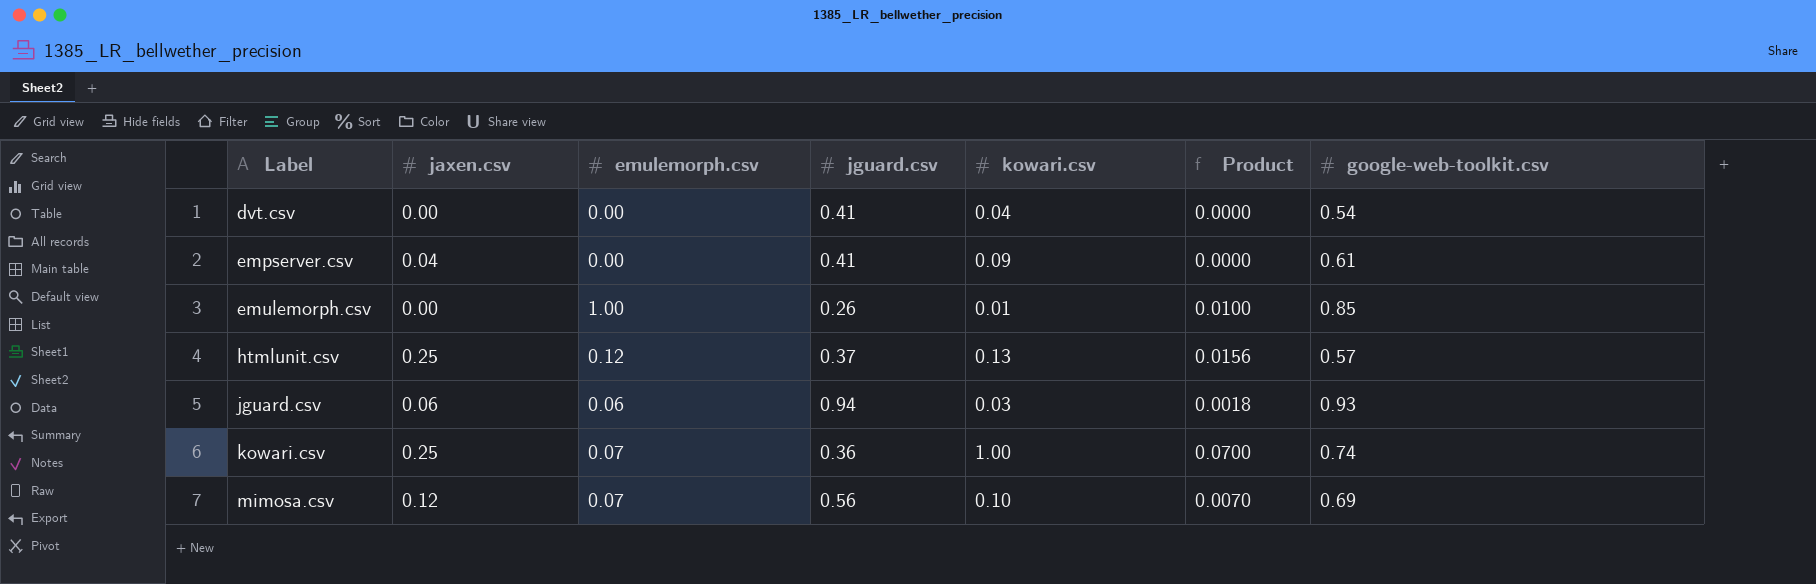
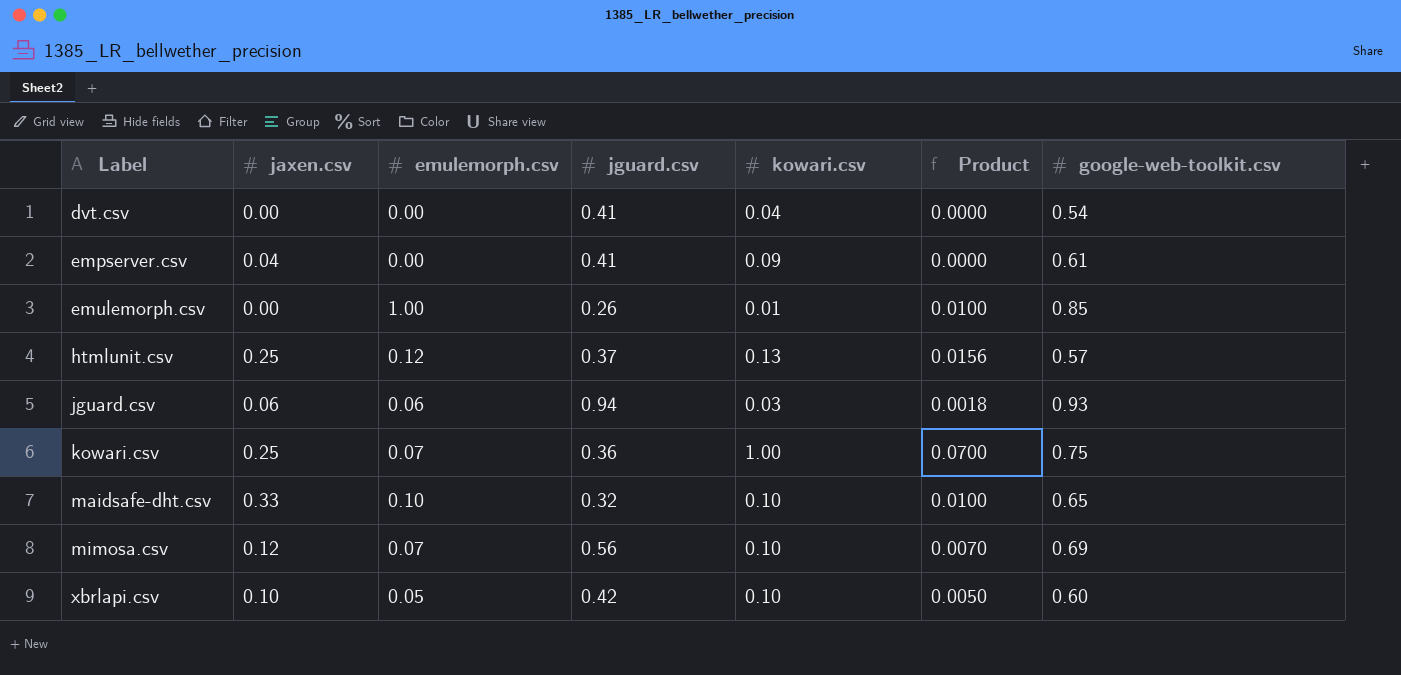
kowari.csv | google-web-toolkit.csv: 0.74 -> 0.75
row maidsafe-dht.csv: none -> 0.33 | 0.10 | 0.32 | 0.10 | 0.0100 | 0.65
row xbrlapi.csv: none -> 0.10 | 0.05 | 0.42 | 0.10 | 0.0050 | 0.60

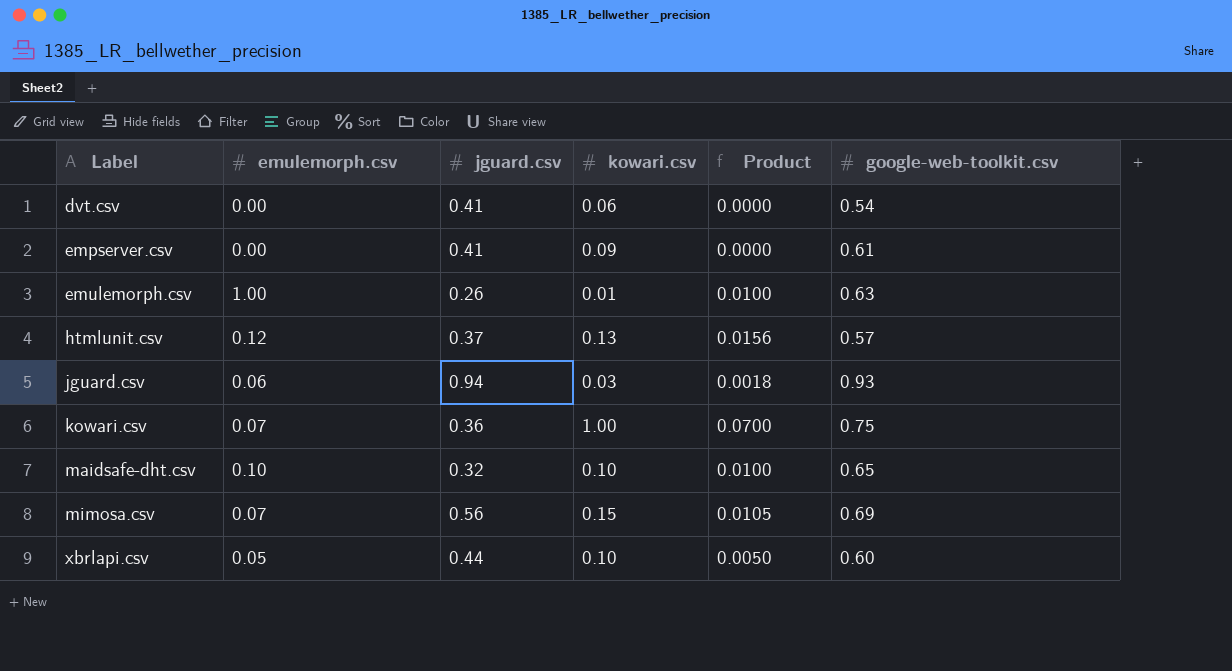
column jaxen.csv | position: 2 -> none
dvt.csv | kowari.csv: 0.04 -> 0.06
emulemorph.csv | google-web-toolkit.csv: 0.85 -> 0.63
mimosa.csv | kowari.csv: 0.10 -> 0.15
mimosa.csv | Product: 0.0070 -> 0.0105
xbrlapi.csv | jguard.csv: 0.42 -> 0.44

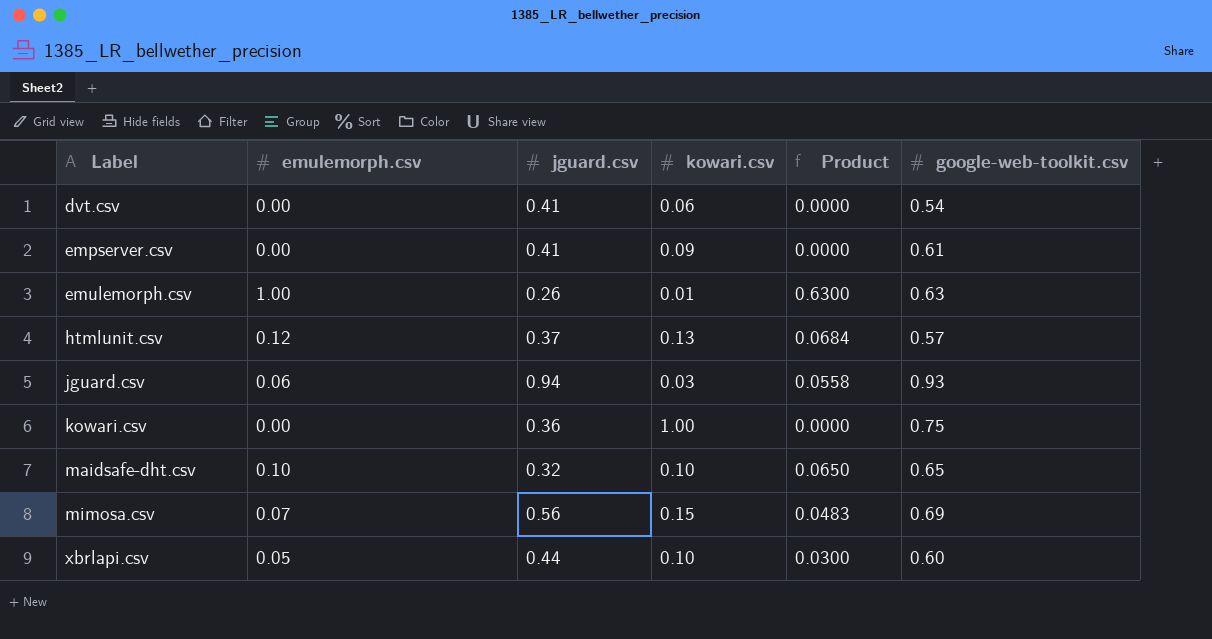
column Product | formula: [emulemorph.csv] * [kowari.csv] -> [emulemorph.csv] * [google-web-toolkit.csv]
kowari.csv | emulemorph.csv: 0.07 -> 0.00

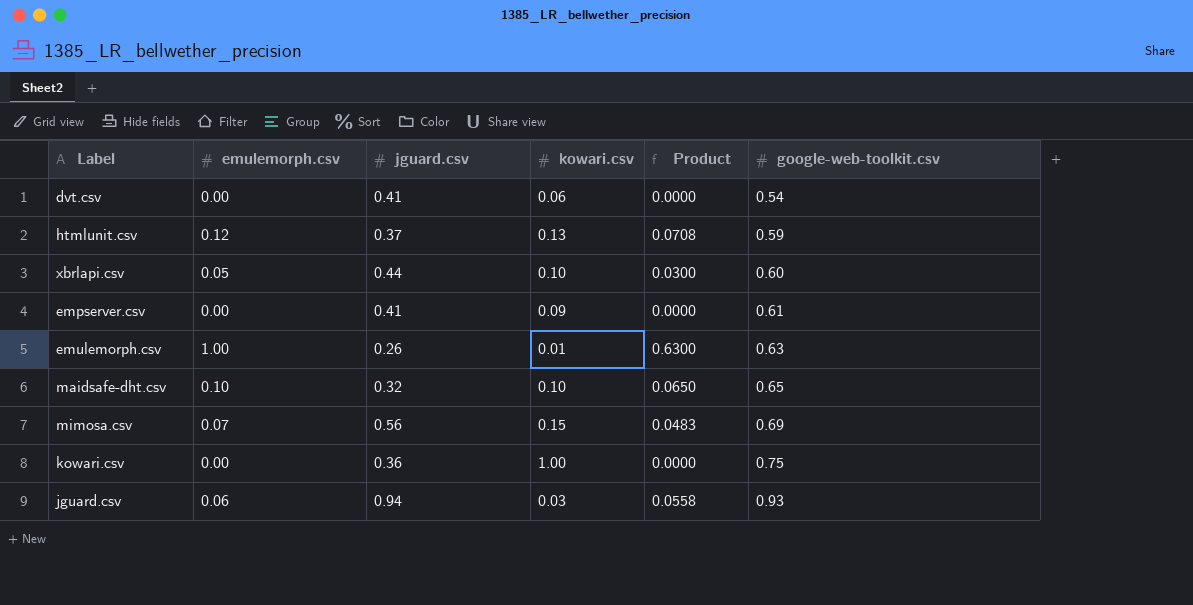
row order: Label ascending -> google-web-toolkit.csv ascending
htmlunit.csv | Product: 0.0684 -> 0.0708
htmlunit.csv | google-web-toolkit.csv: 0.57 -> 0.59

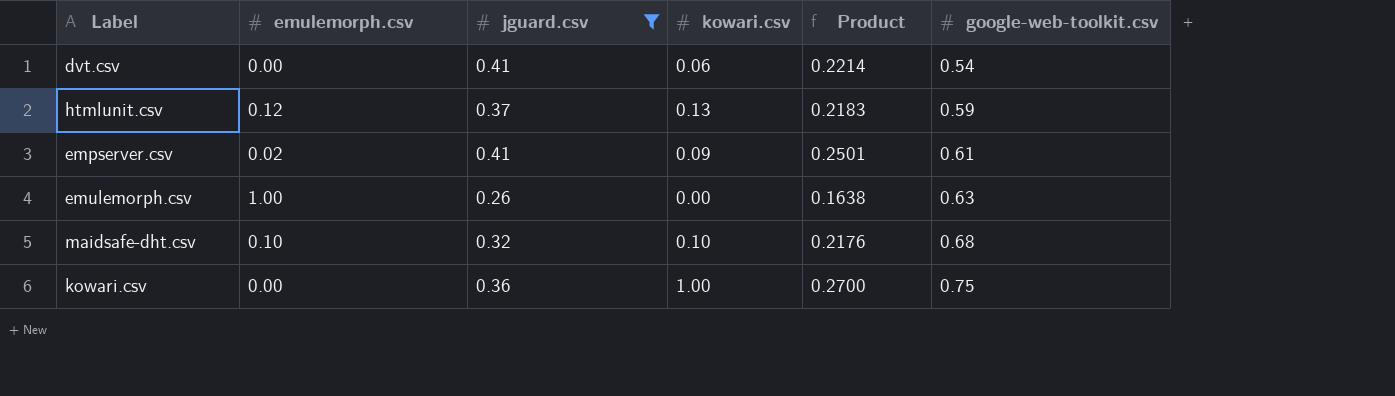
filter: none -> jguard.csv <= 0.41
column Product | formula: [emulemorph.csv] * [google-web-toolkit.csv] -> [jguard.csv] * [google-web-toolkit.csv]
empserver.csv | emulemorph.csv: 0.00 -> 0.02
emulemorph.csv | kowari.csv: 0.01 -> 0.00
maidsafe-dht.csv | google-web-toolkit.csv: 0.65 -> 0.68

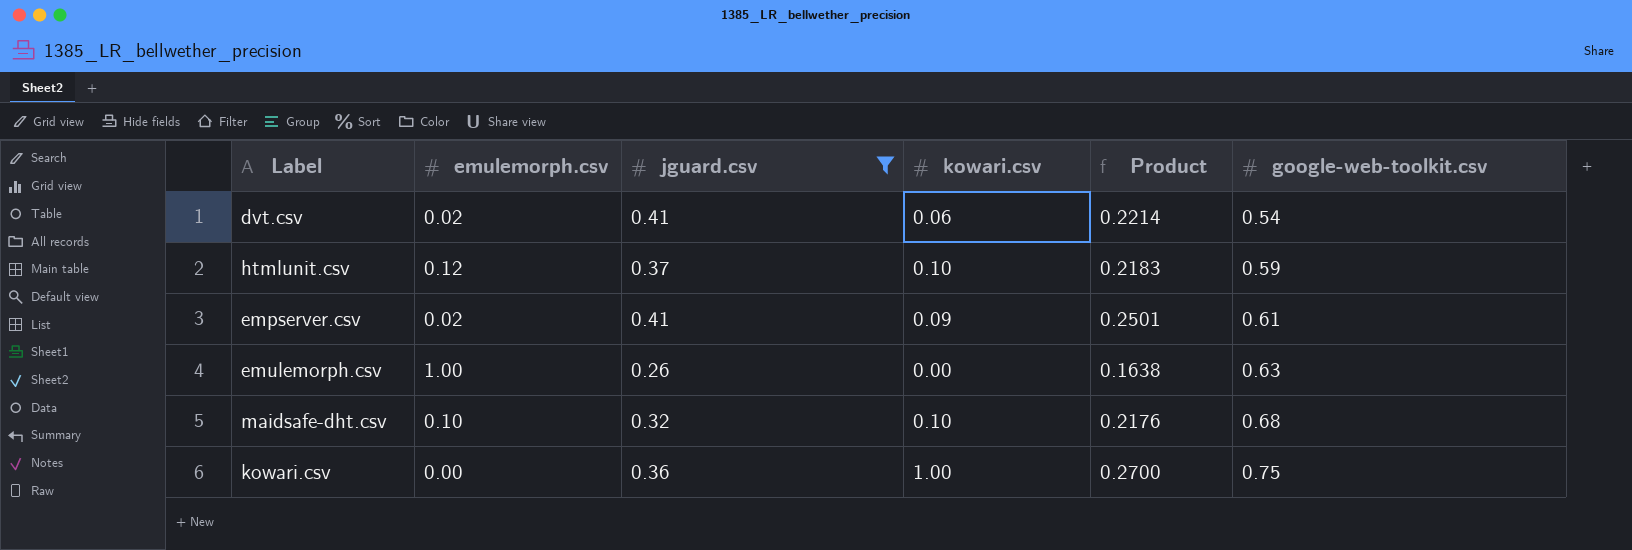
dvt.csv | emulemorph.csv: 0.00 -> 0.02
htmlunit.csv | kowari.csv: 0.13 -> 0.10

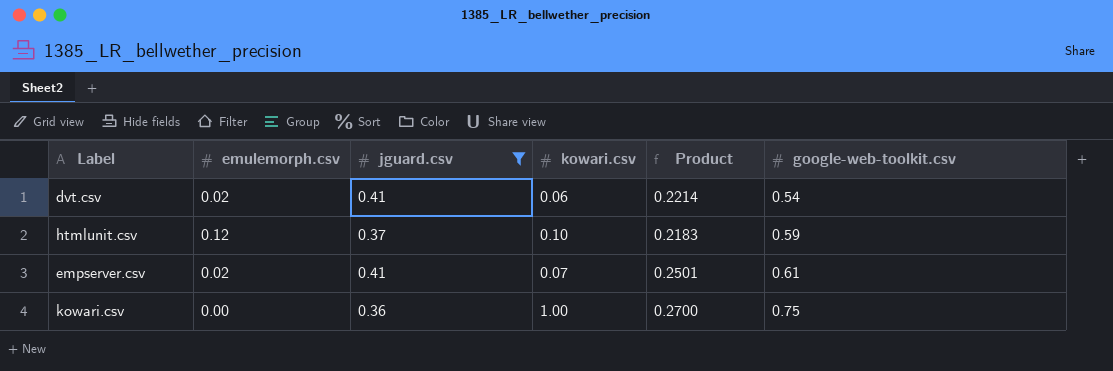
row emulemorph.csv: 1.00 | 0.26 | 0.00 | 0.1638 | 0.63 -> none
row maidsafe-dht.csv: 0.10 | 0.32 | 0.10 | 0.2176 | 0.68 -> none
empserver.csv | kowari.csv: 0.09 -> 0.07

